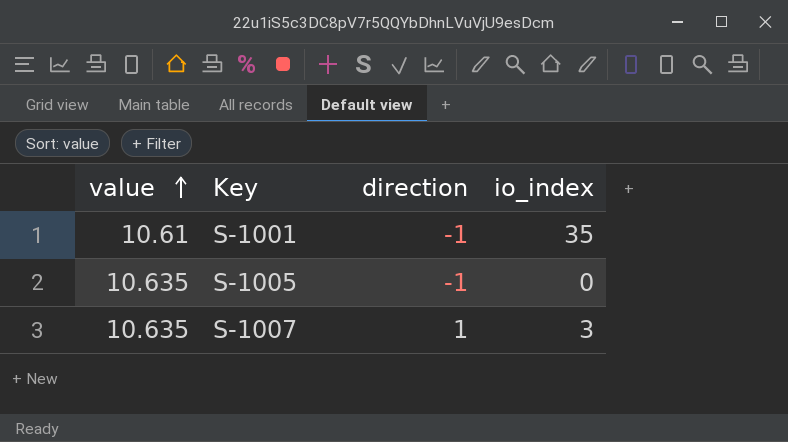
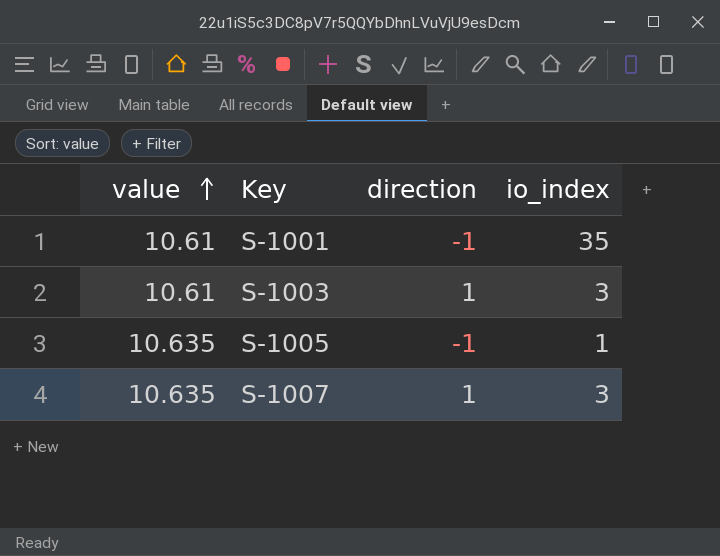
row S-1003: none -> 10.61 | 1 | 3
S-1005 | io_index: 0 -> 1

